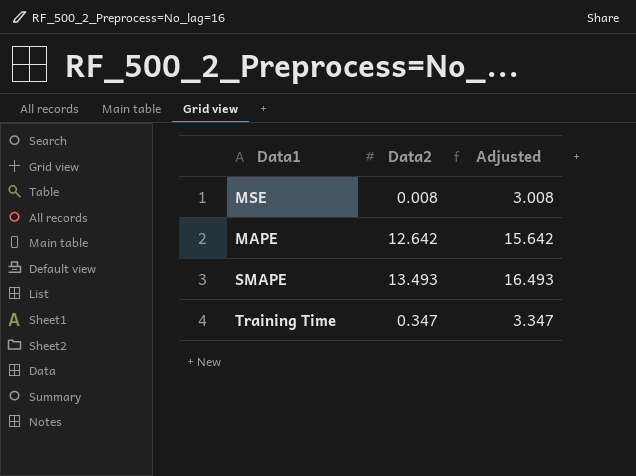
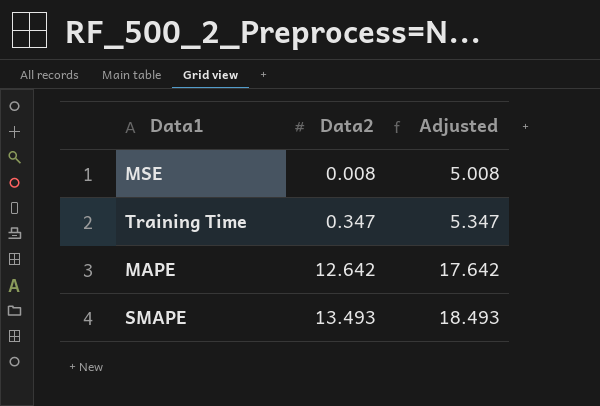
row order: none -> Data2 ascending
column Adjusted | formula: [Data2] + 3 -> [Data2] + 5

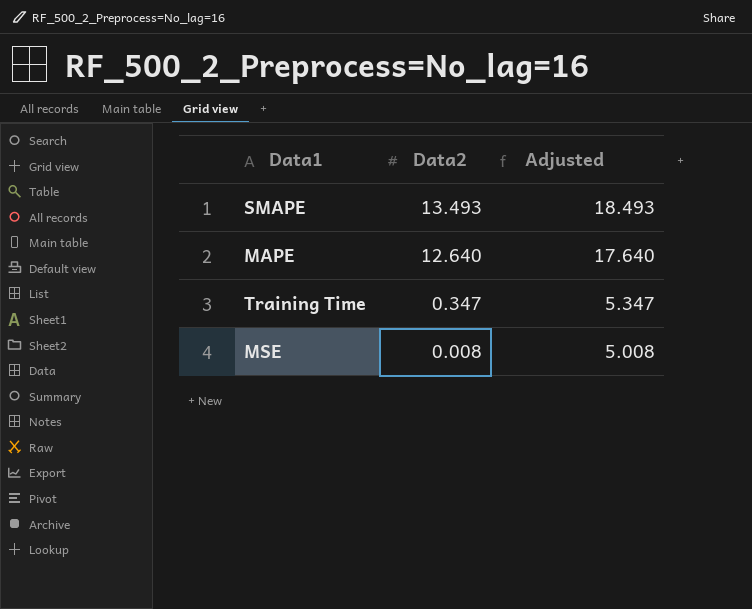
row order: Data2 ascending -> Data2 descending
MAPE | Data2: 12.642 -> 12.640
MAPE | Adjusted: 17.642 -> 17.640

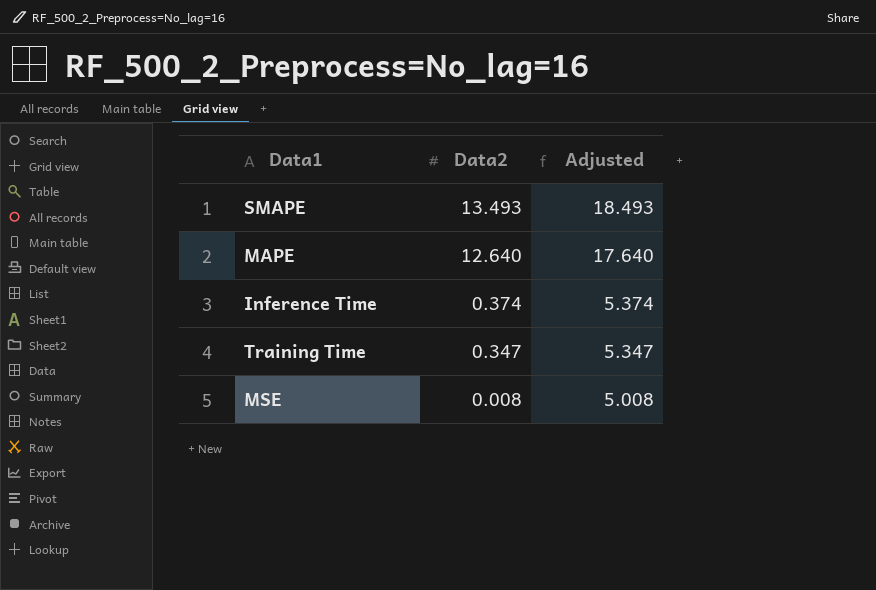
row Inference Time: none -> 0.374 | 5.374

